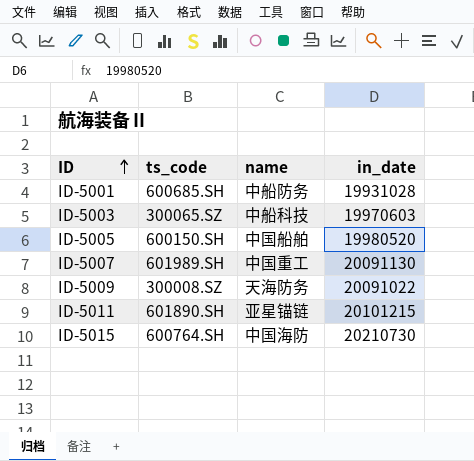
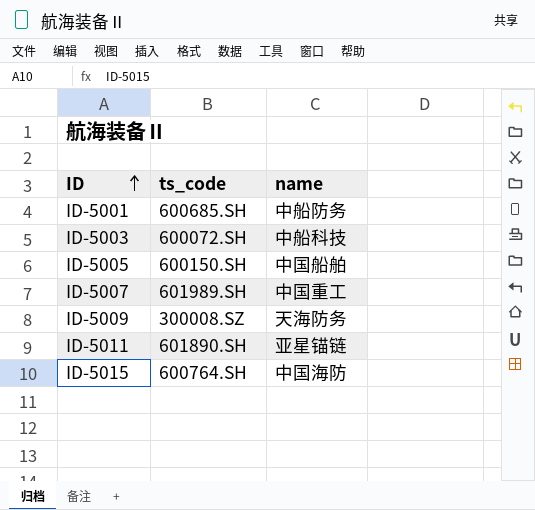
column in_date | position: 4 -> none
ID-5003 | ts_code: 300065.SZ -> 600072.SH

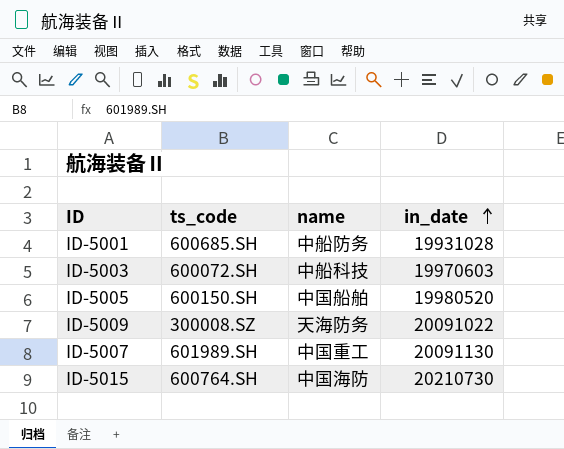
row order: ID ascending -> in_date ascending
column in_date | position: none -> 4
row ID-5011: 601890.SH | 亚星锚链 -> none

